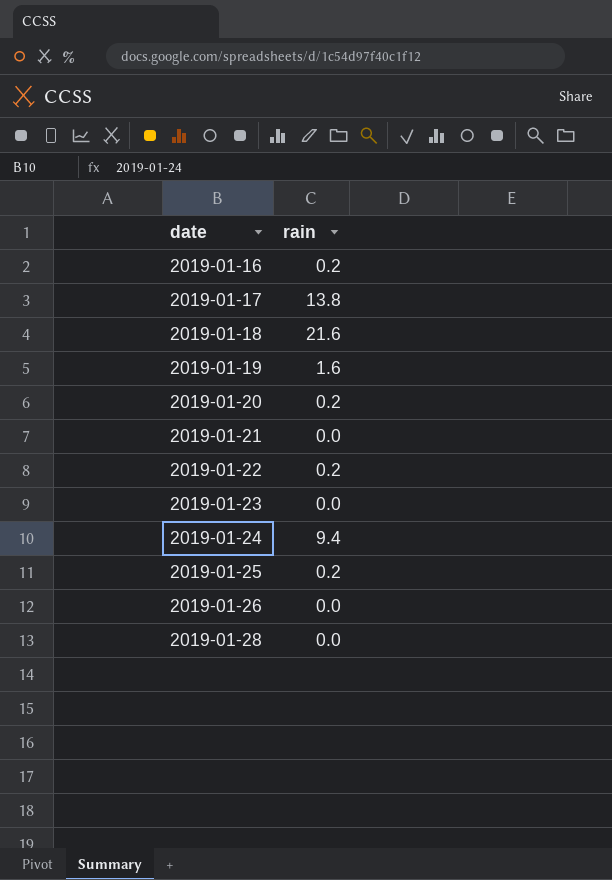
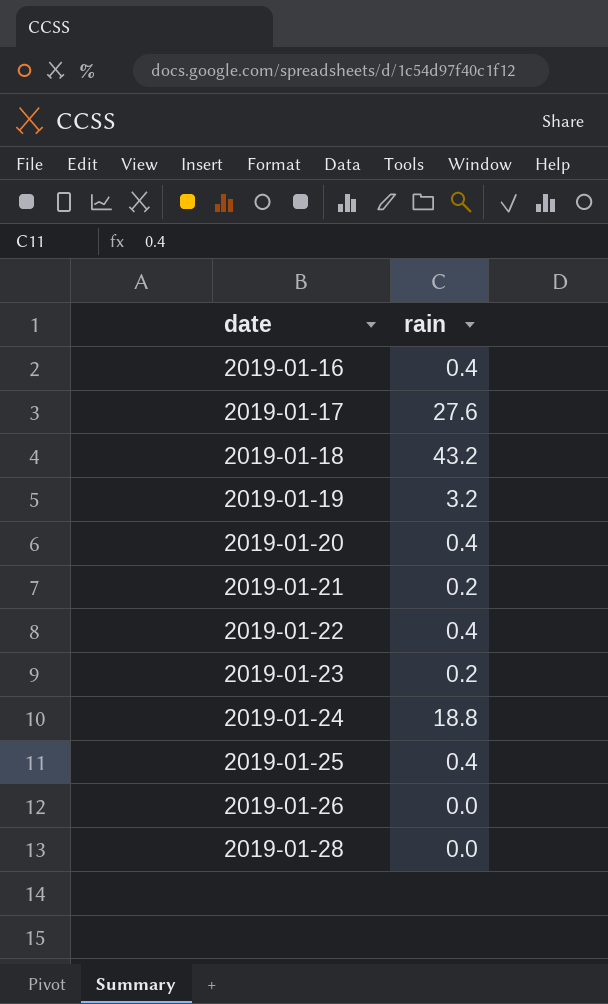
2019-01-16 | rain: 0.2 -> 0.4
2019-01-17 | rain: 13.8 -> 27.6
2019-01-18 | rain: 21.6 -> 43.2
2019-01-19 | rain: 1.6 -> 3.2
2019-01-20 | rain: 0.2 -> 0.4
2019-01-21 | rain: 0.0 -> 0.2
2019-01-22 | rain: 0.2 -> 0.4
2019-01-23 | rain: 0.0 -> 0.2
2019-01-24 | rain: 9.4 -> 18.8
2019-01-25 | rain: 0.2 -> 0.4

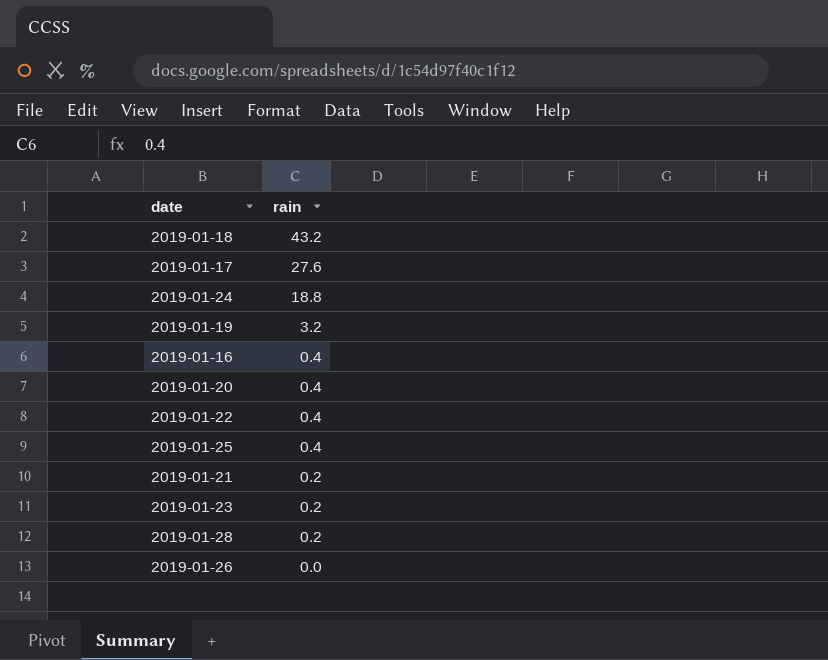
row order: date ascending -> rain descending
2019-01-28 | rain: 0.0 -> 0.2

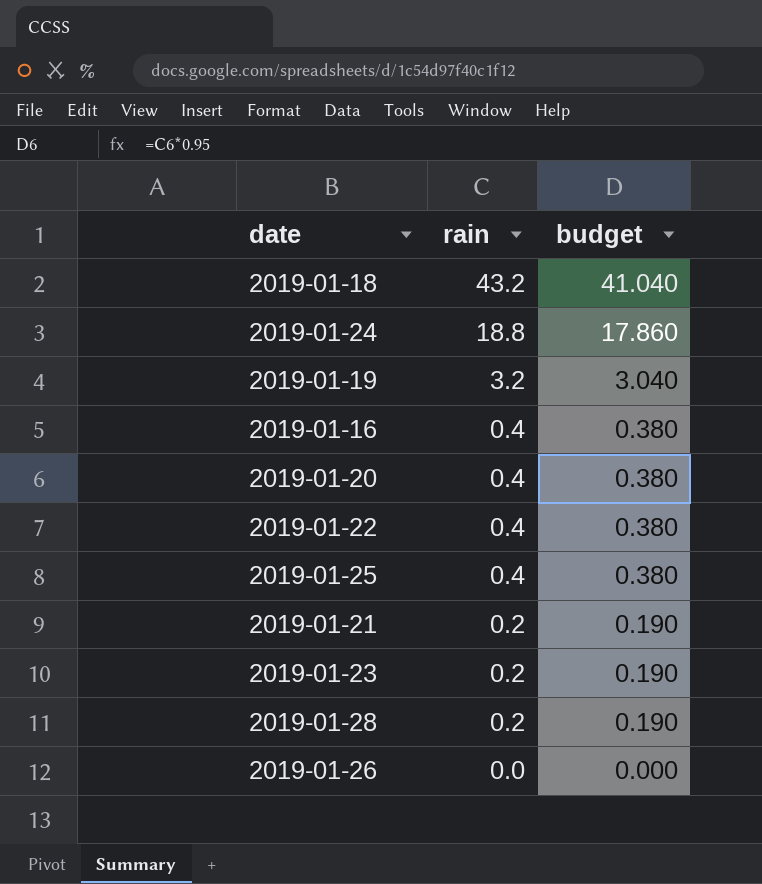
column budget | formula: none -> [rain] * 0.95
row 2019-01-17: 27.6 -> none

